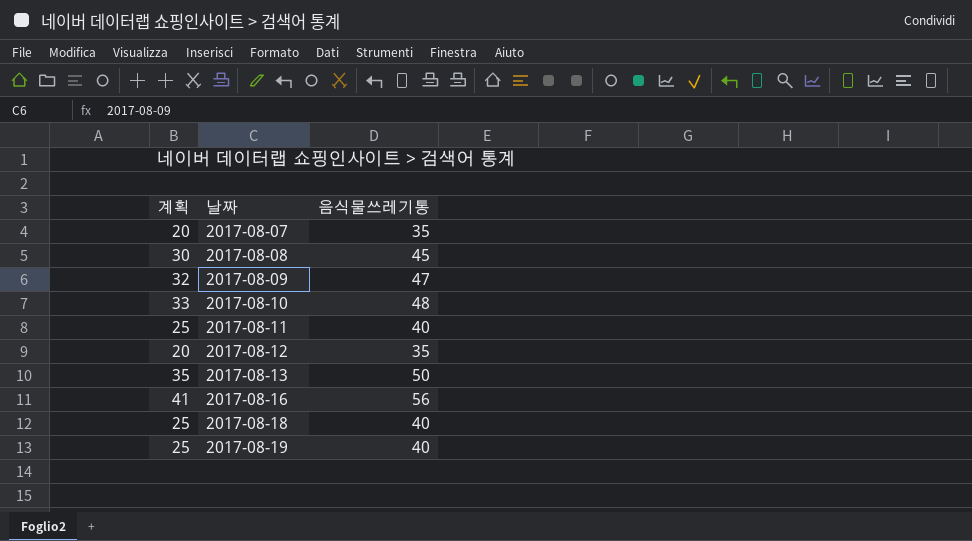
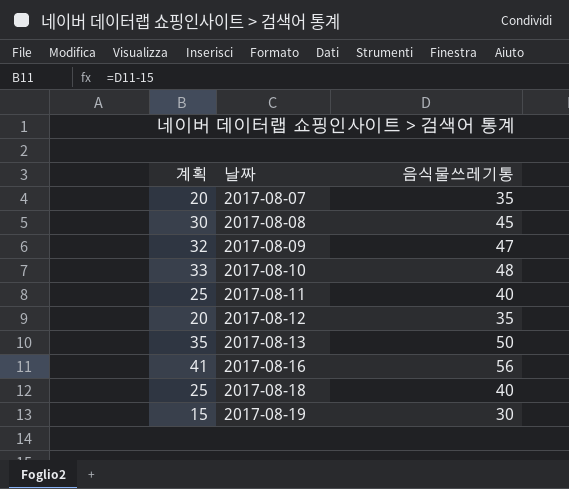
2017-08-19 | 계획: 25 -> 15
2017-08-19 | 음식물쓰레기통: 40 -> 30

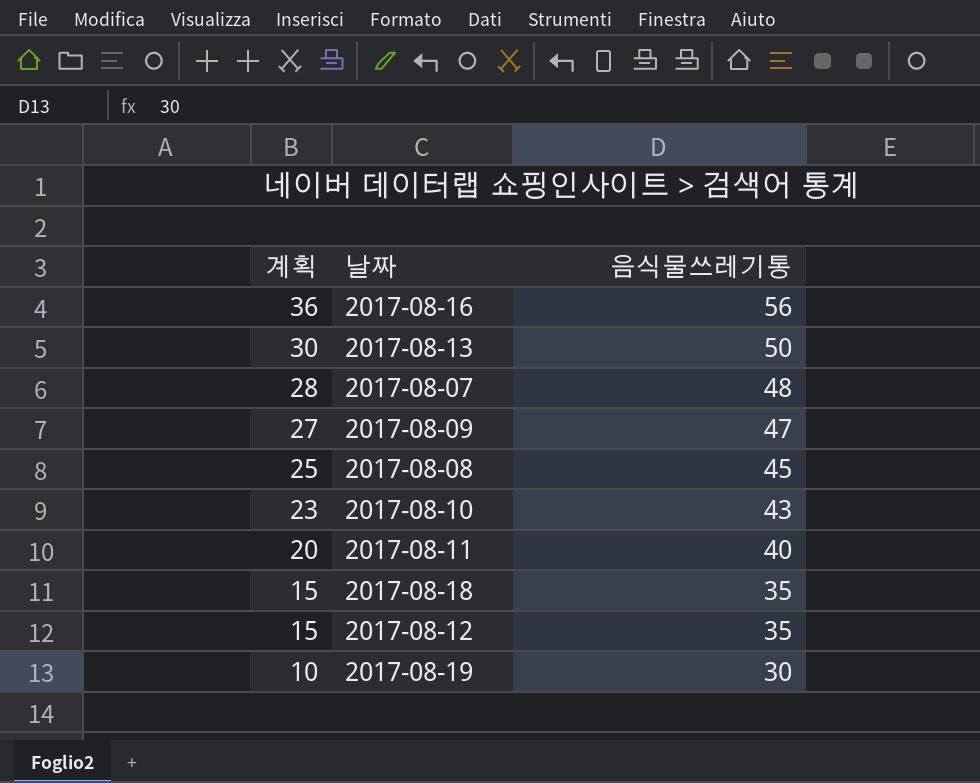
row order: 날짜 ascending -> 계획 descending
column 계획 | formula: [음식물쓰레기통] - 15 -> [음식물쓰레기통] - 20
2017-08-07 | 음식물쓰레기통: 35 -> 48
2017-08-10 | 음식물쓰레기통: 48 -> 43
2017-08-18 | 음식물쓰레기통: 40 -> 35

